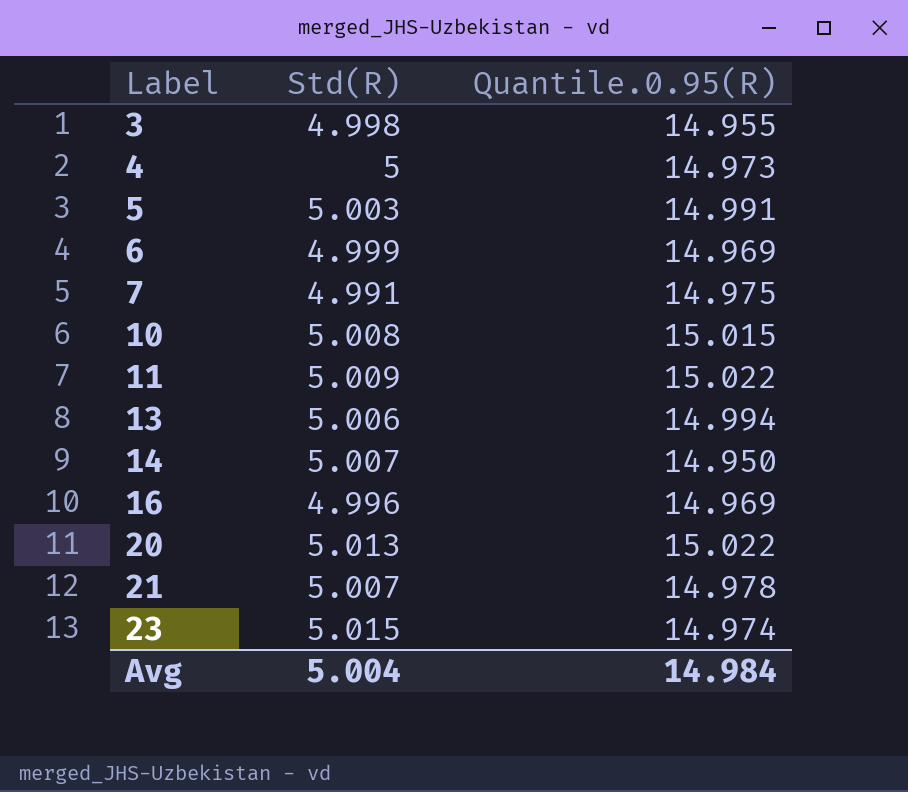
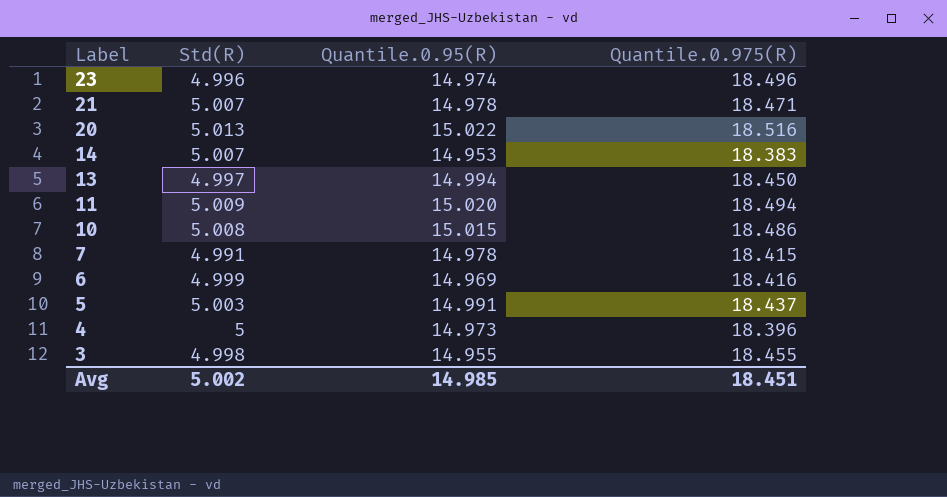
row order: Label ascending -> Label descending
column Quantile.0.975(R) | position: none -> 4
row 16: 4.996 | 14.969 -> none
23 | Std(R): 5.015 -> 4.996
14 | Quantile.0.95(R): 14.950 -> 14.953
13 | Std(R): 5.006 -> 4.997
11 | Quantile.0.95(R): 15.022 -> 15.020
7 | Quantile.0.95(R): 14.975 -> 14.978
Avg | Std(R): 5.004 -> 5.002
Avg | Quantile.0.95(R): 14.984 -> 14.985

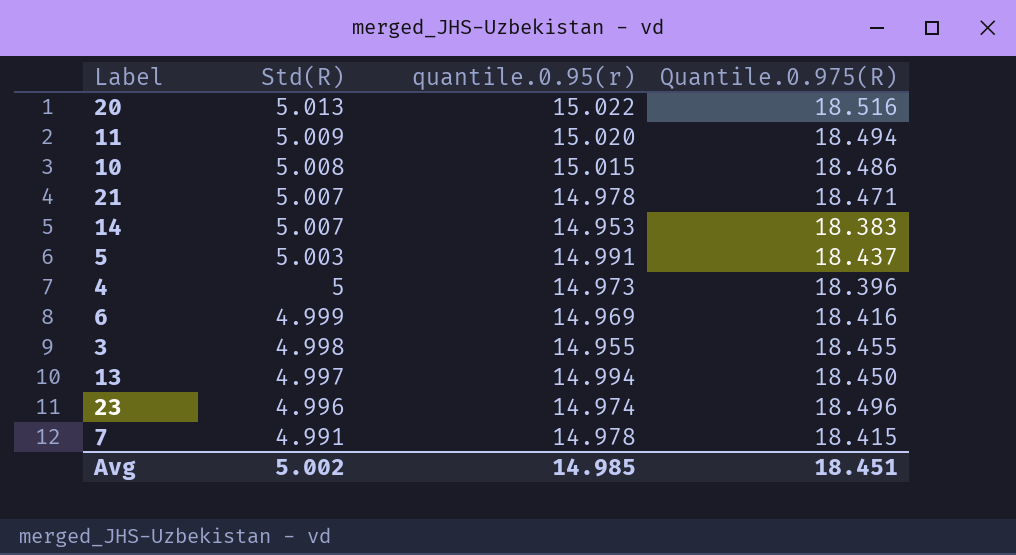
row order: Label descending -> Std(R) descending
column name: Quantile.0.95(R) -> quantile.0.95(r)

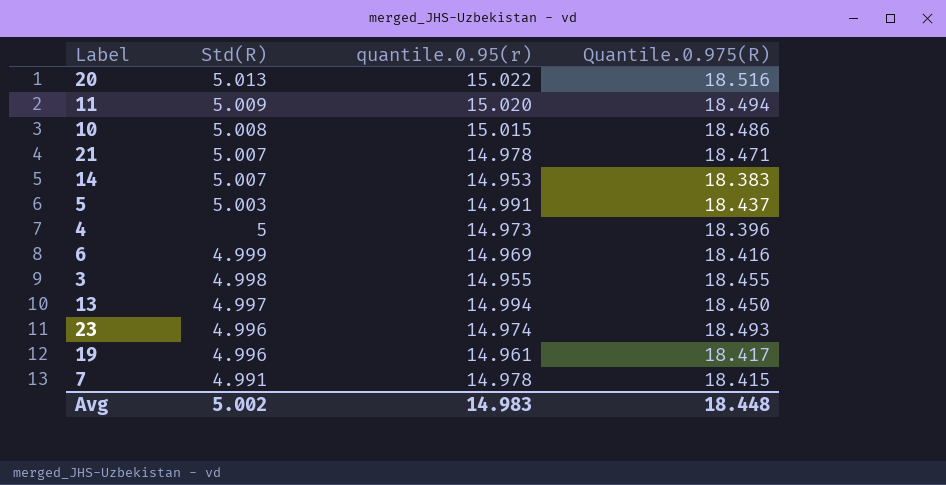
23 | Quantile.0.975(R): 18.496 -> 18.493
row 19: none -> 4.996 | 14.961 | 18.417
Avg | quantile.0.95(r): 14.985 -> 14.983
Avg | Quantile.0.975(R): 18.451 -> 18.448

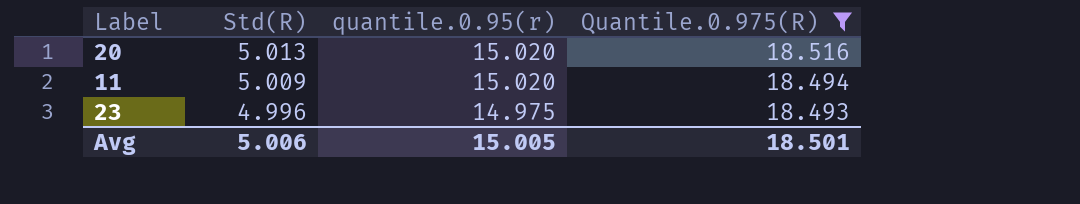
filter: none -> Quantile.0.975(R) >= 18.493
20 | quantile.0.95(r): 15.022 -> 15.020
23 | quantile.0.95(r): 14.974 -> 14.975
Avg | Std(R): 5.002 -> 5.006
Avg | quantile.0.95(r): 14.983 -> 15.005
Avg | Quantile.0.975(R): 18.448 -> 18.501

